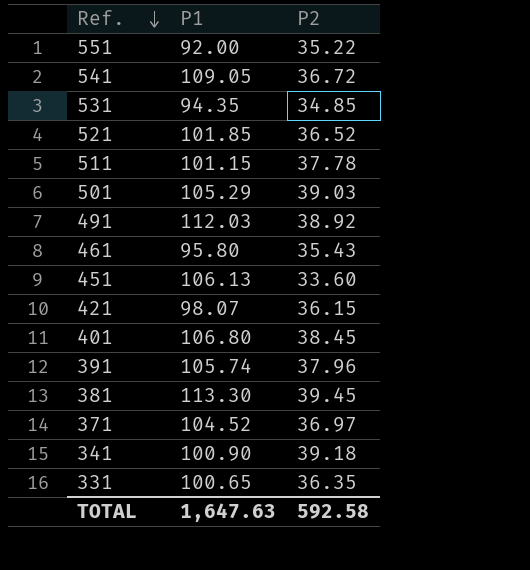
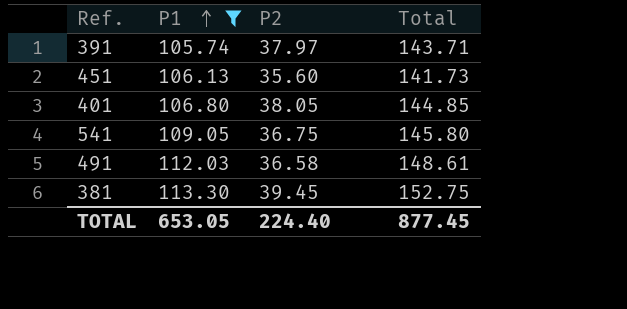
filter: none -> P1 >= 105.74
row order: Ref. descending -> P1 ascending
column Total | formula: none -> [P1] + [P2]
391 | P2: 37.96 -> 37.97
451 | P2: 33.60 -> 35.60
401 | P2: 38.45 -> 38.05
541 | P2: 36.72 -> 36.75
491 | P2: 38.92 -> 36.58
TOTAL | P1: 1,647.63 -> 653.05
TOTAL | P2: 592.58 -> 224.40

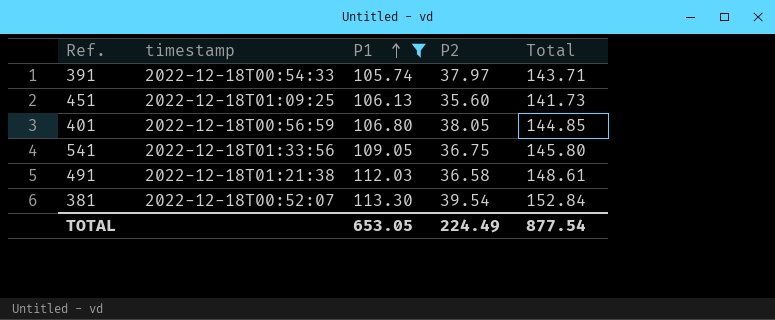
column timestamp | position: none -> 2
381 | P2: 39.45 -> 39.54
381 | Total: 152.75 -> 152.84
TOTAL | P2: 224.40 -> 224.49
TOTAL | Total: 877.45 -> 877.54

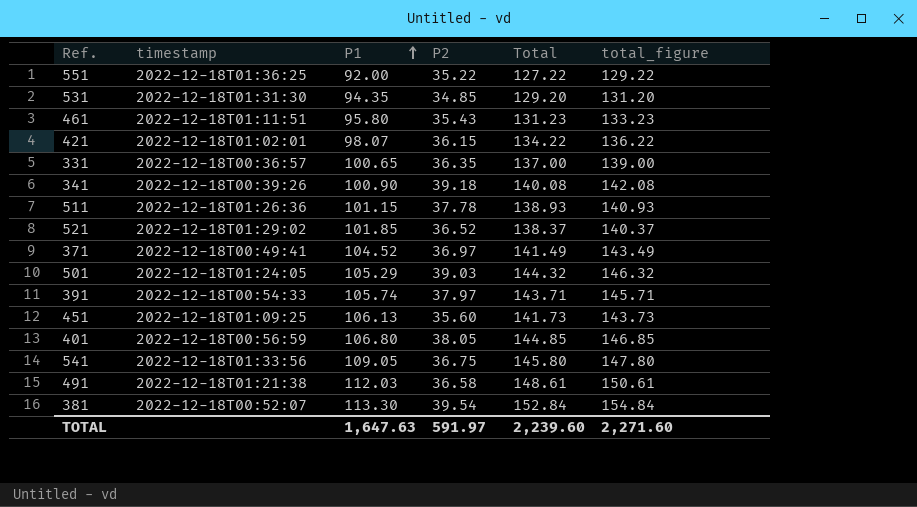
filter: P1 >= 105.74 -> none
column total_figure | formula: none -> [Total] + 2
TOTAL | P1: 653.05 -> 1,647.63
TOTAL | P2: 224.49 -> 591.97
TOTAL | Total: 877.54 -> 2,239.60

